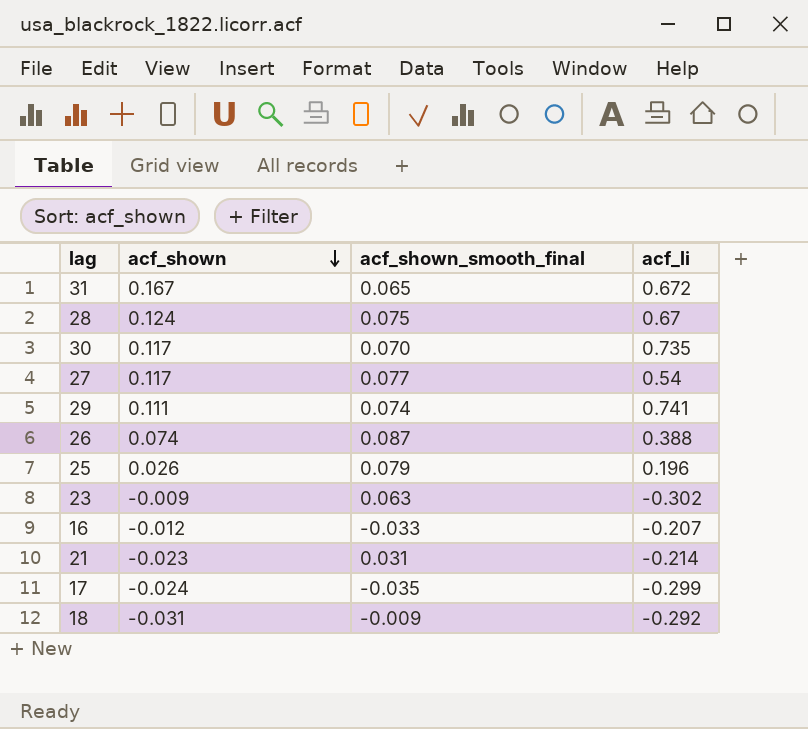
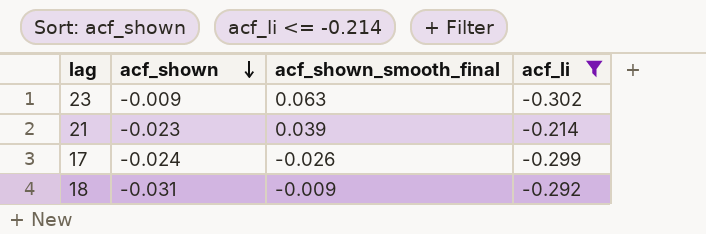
filter: none -> acf_li <= -0.214
21 | acf_shown_smooth_final: 0.031 -> 0.039
17 | acf_shown_smooth_final: -0.035 -> -0.026

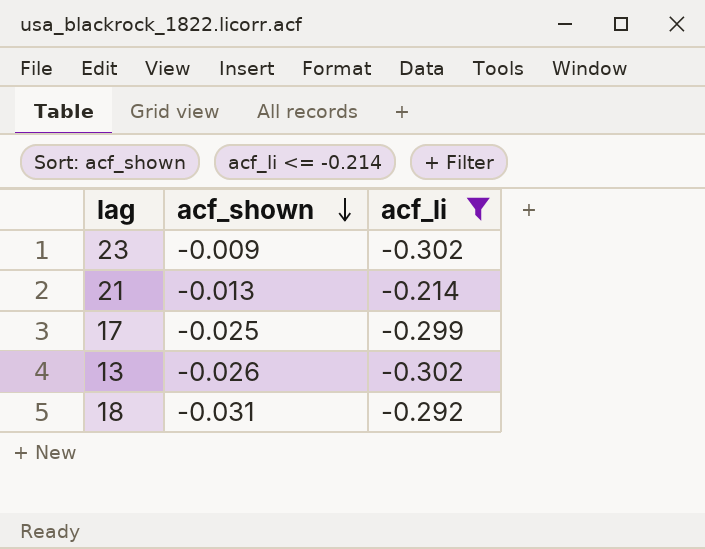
column acf_shown_smooth_final | position: 3 -> none
21 | acf_shown: -0.023 -> -0.013
17 | acf_shown: -0.024 -> -0.025
row 13: none -> -0.026 | -0.302

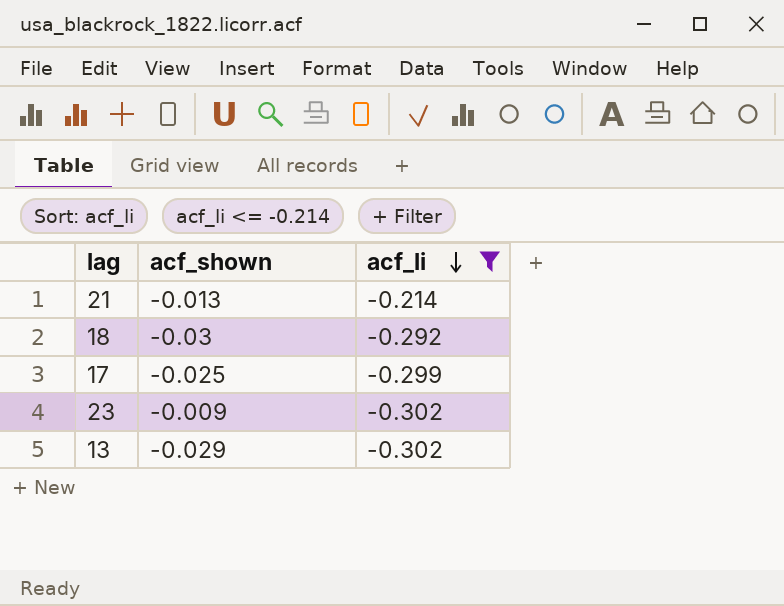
row order: acf_shown descending -> acf_li descending
18 | acf_shown: -0.031 -> -0.03
13 | acf_shown: -0.026 -> -0.029

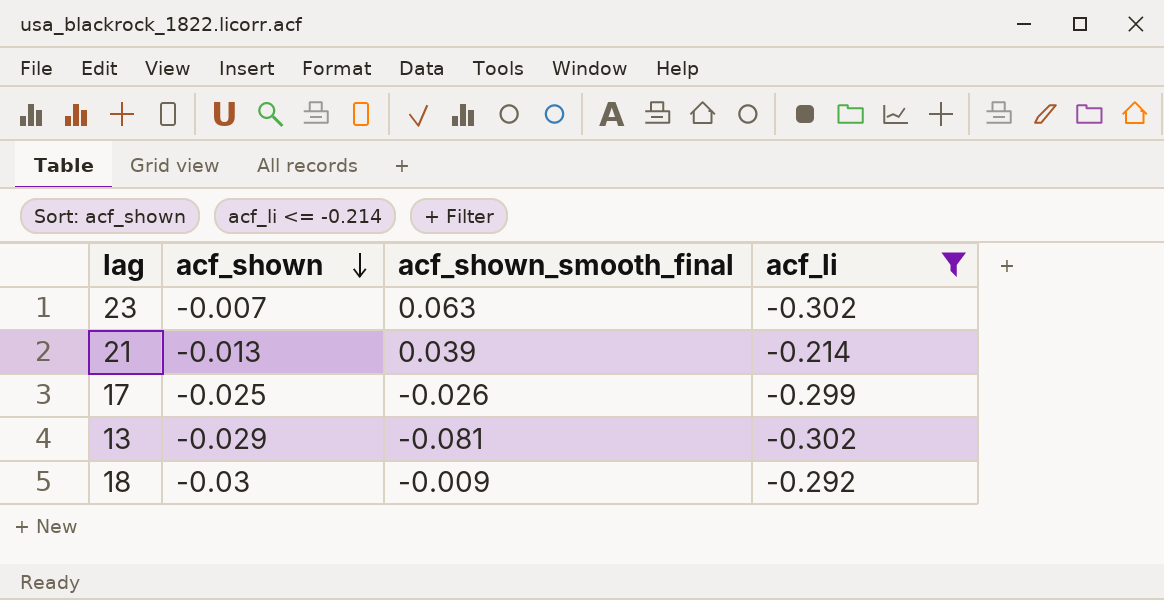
row order: acf_li descending -> acf_shown descending
column acf_shown_smooth_final | position: none -> 3
23 | acf_shown: -0.009 -> -0.007

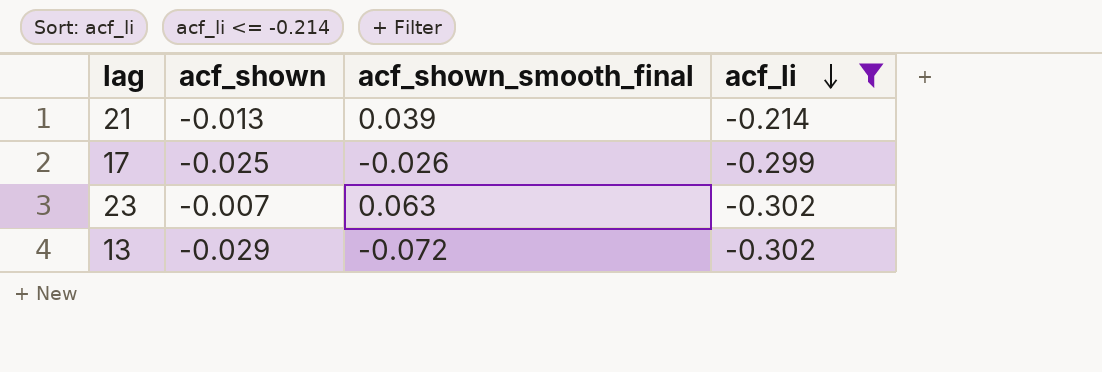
row order: acf_shown descending -> acf_li descending
row 18: -0.03 | -0.009 | -0.292 -> none
13 | acf_shown_smooth_final: -0.081 -> -0.072

